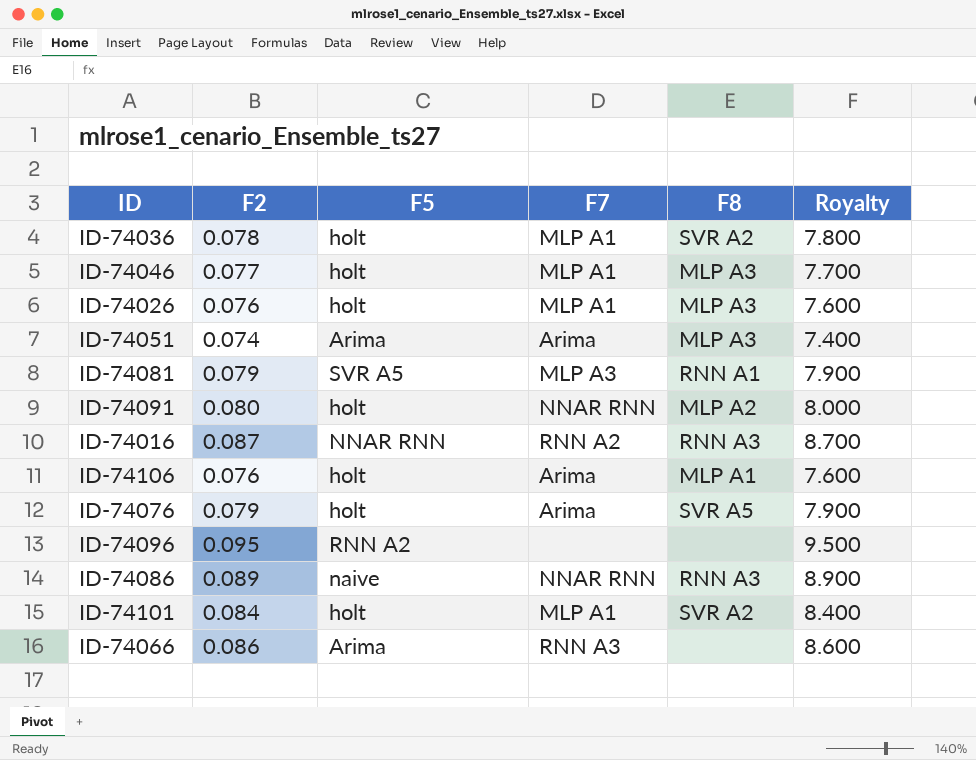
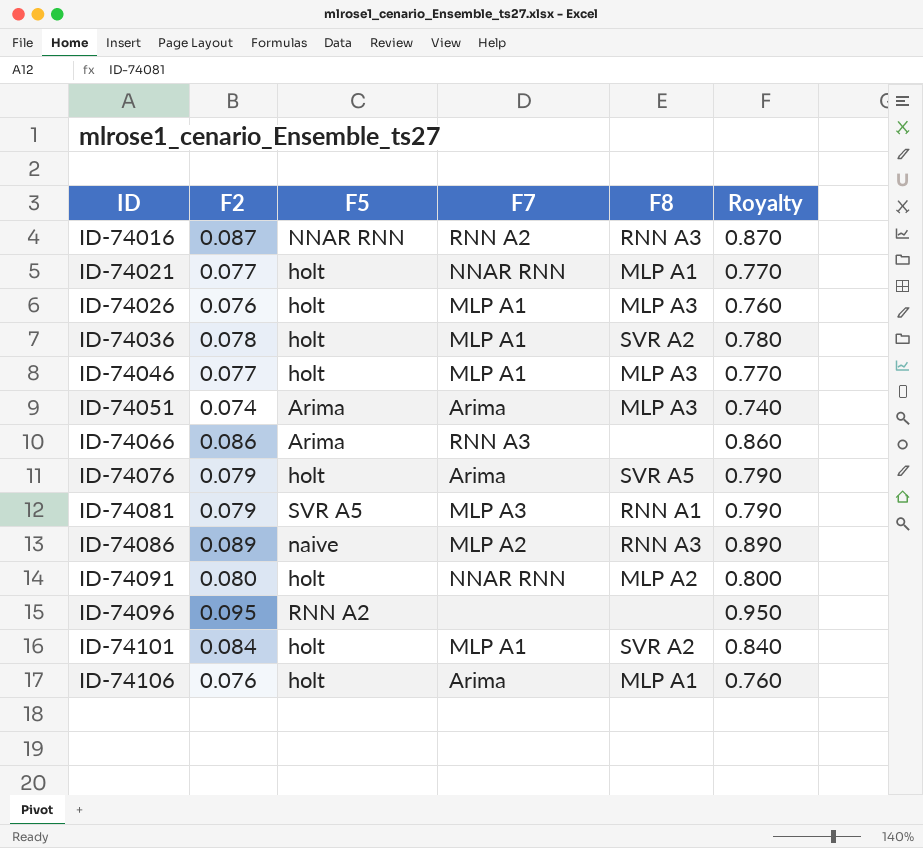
row order: none -> ID ascending
column Royalty | formula: [F2] * 100 -> [F2] * 10
row ID-74021: none -> 0.077 | holt | NNAR RNN | MLP A1 | 0.770
ID-74086 | F7: NNAR RNN -> MLP A2

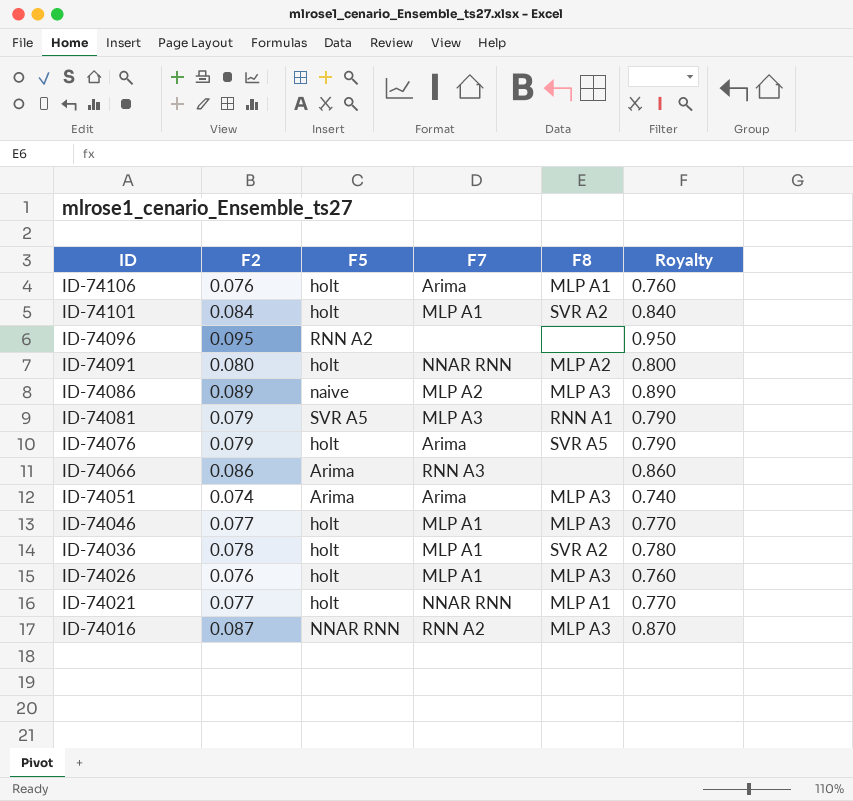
row order: ID ascending -> ID descending
ID-74086 | F8: RNN A3 -> MLP A3
ID-74016 | F8: RNN A3 -> MLP A3

